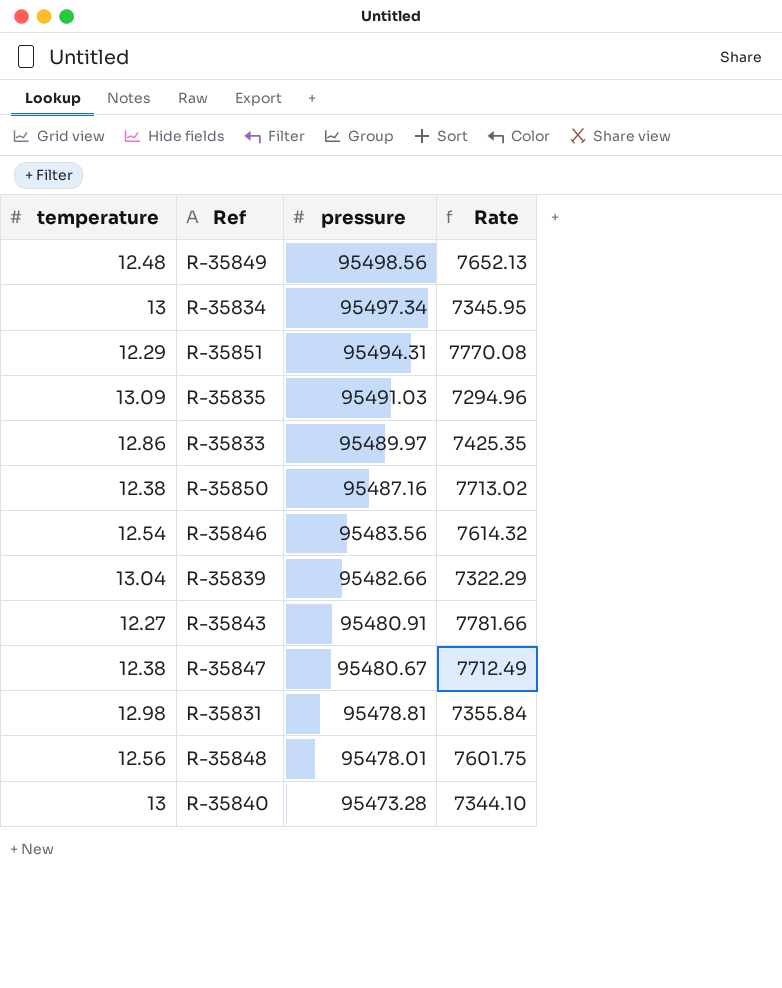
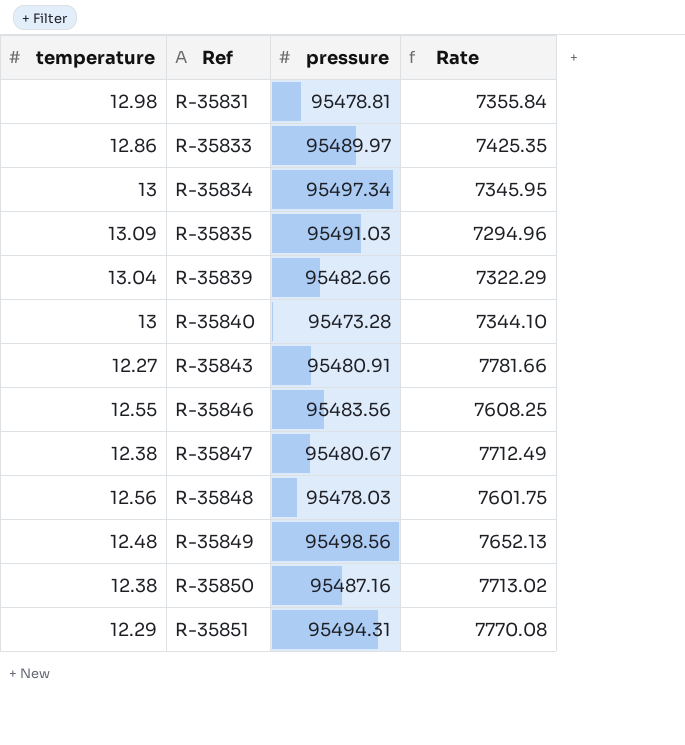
row order: pressure descending -> Ref ascending
R-35846 | temperature: 12.54 -> 12.55
R-35846 | Rate: 7614.32 -> 7608.25
R-35848 | pressure: 95478.01 -> 95478.03

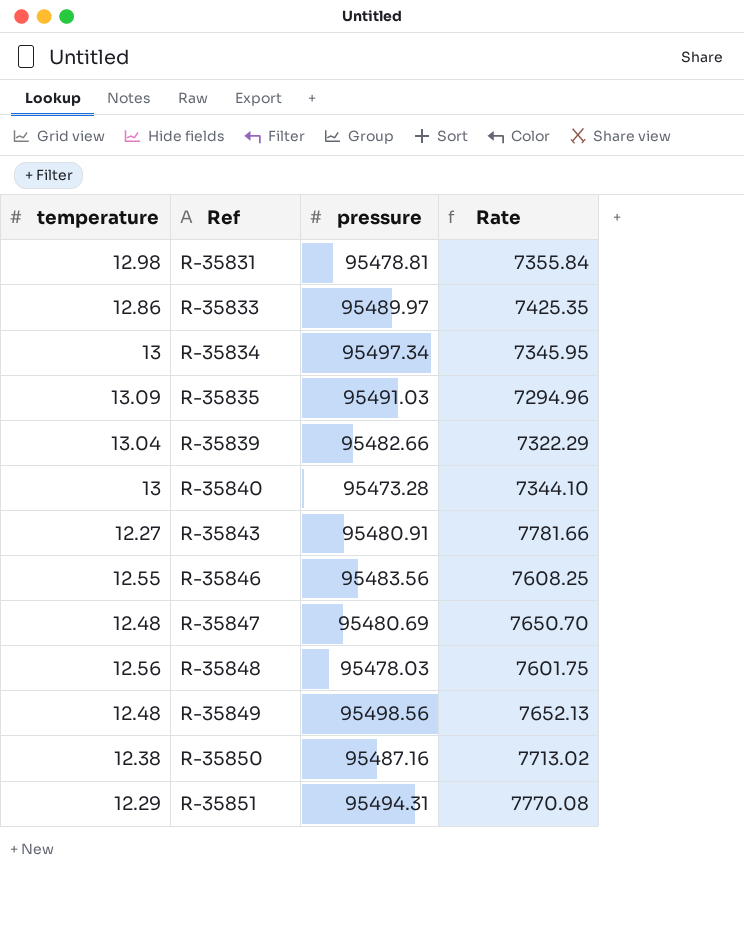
R-35847 | temperature: 12.38 -> 12.48
R-35847 | pressure: 95480.67 -> 95480.69
R-35847 | Rate: 7712.49 -> 7650.70

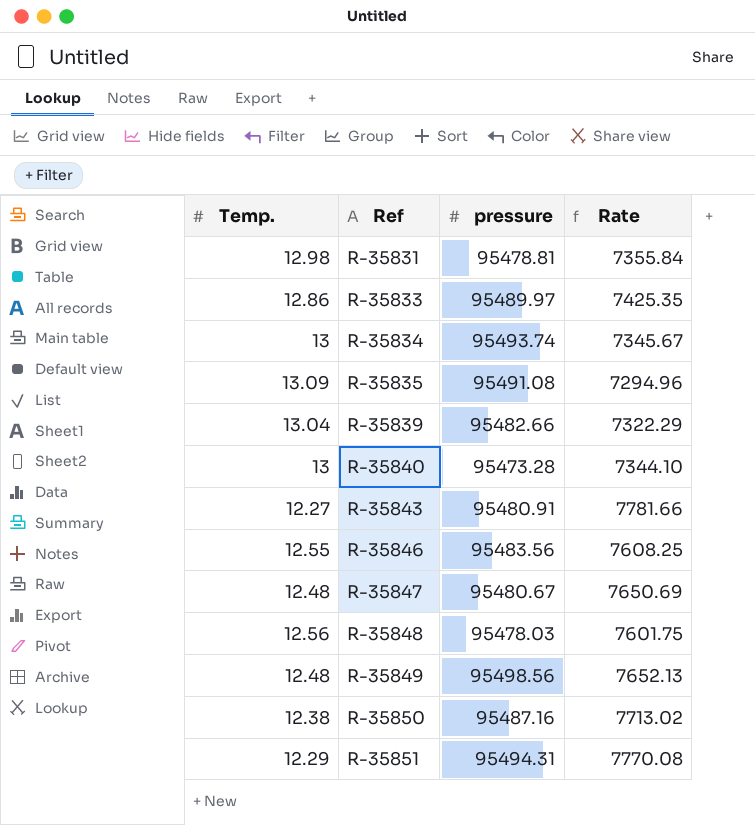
column name: temperature -> Temp.
R-35834 | pressure: 95497.34 -> 95493.74
R-35834 | Rate: 7345.95 -> 7345.67
R-35835 | pressure: 95491.03 -> 95491.08
R-35847 | pressure: 95480.69 -> 95480.67
R-35847 | Rate: 7650.70 -> 7650.69

